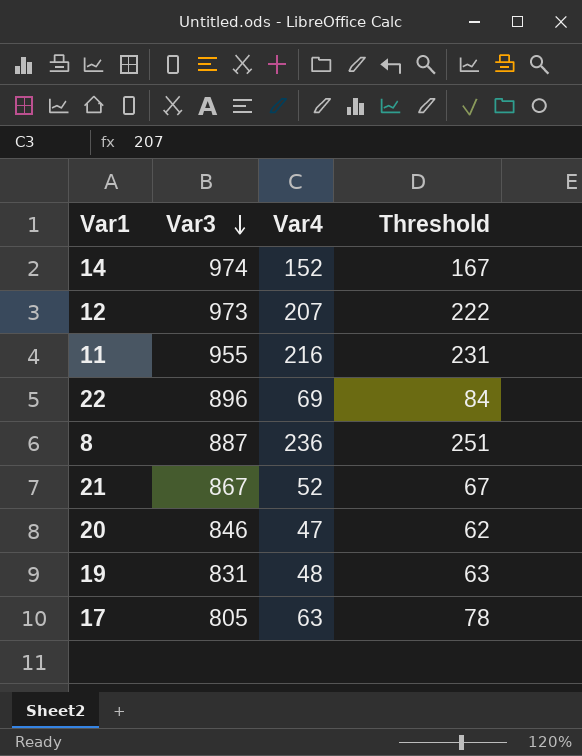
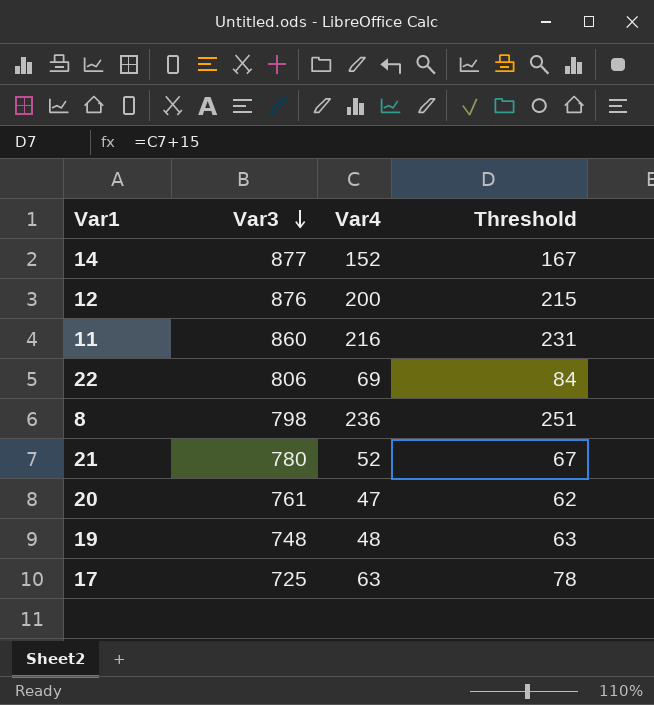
14 | Var3: 974 -> 877
12 | Var3: 973 -> 876
12 | Var4: 207 -> 200
12 | Threshold: 222 -> 215
11 | Var3: 955 -> 860
22 | Var3: 896 -> 806
8 | Var3: 887 -> 798
21 | Var3: 867 -> 780
20 | Var3: 846 -> 761
19 | Var3: 831 -> 748
17 | Var3: 805 -> 725

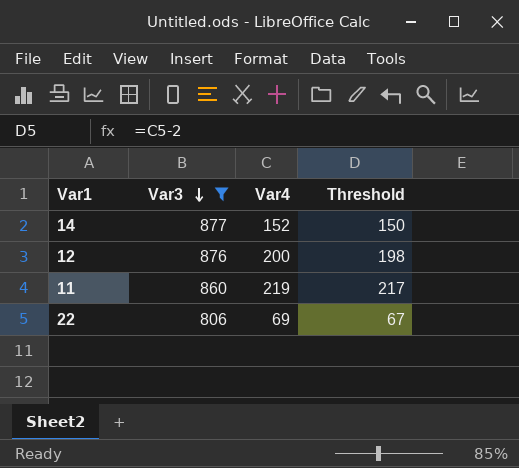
filter: none -> Var3 >= 806
column Threshold | formula: [Var4] + 15 -> [Var4] - 2
11 | Var4: 216 -> 219

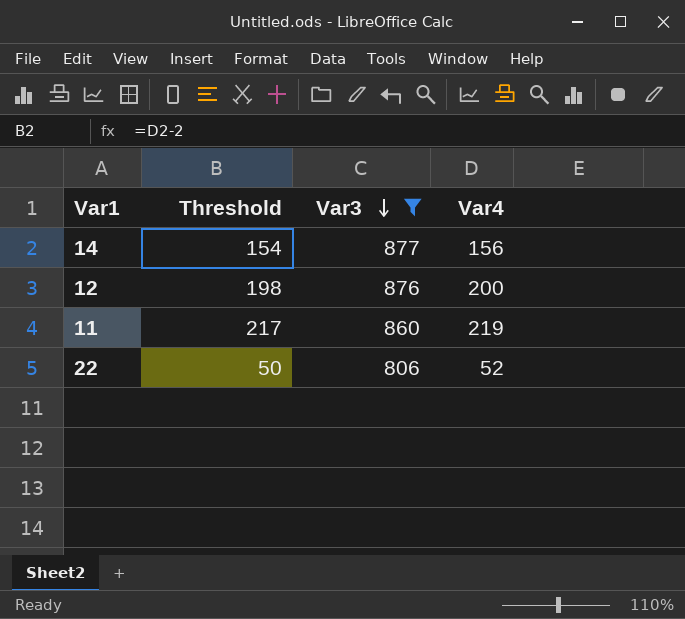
column Threshold | position: 4 -> 2
14 | Threshold: 150 -> 154
14 | Var4: 152 -> 156
22 | Threshold: 67 -> 50
22 | Var4: 69 -> 52

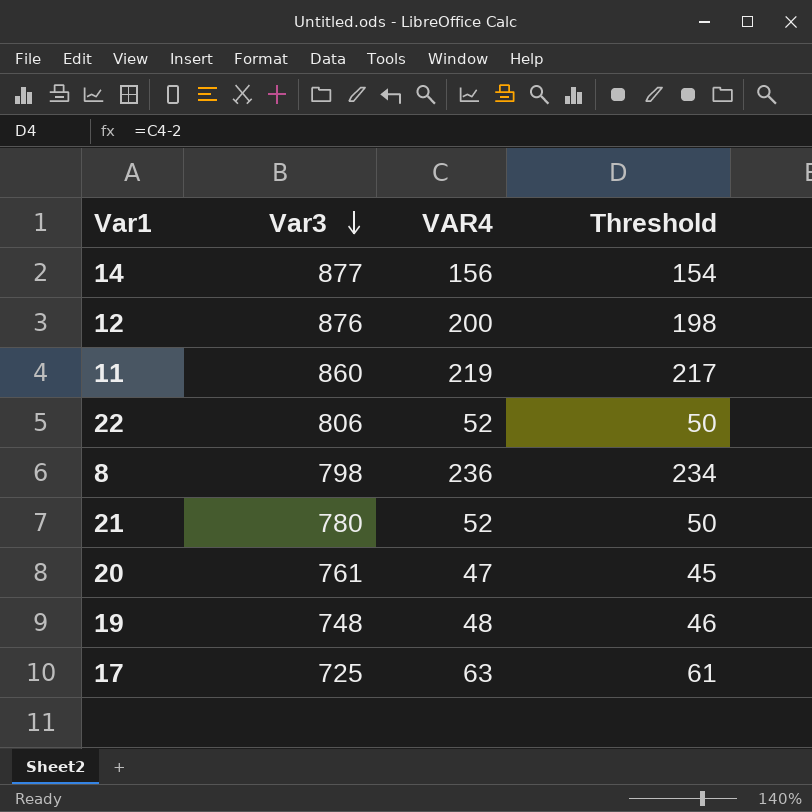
filter: Var3 >= 806 -> none
column name: Var4 -> VAR4
column Threshold | position: 2 -> 4

